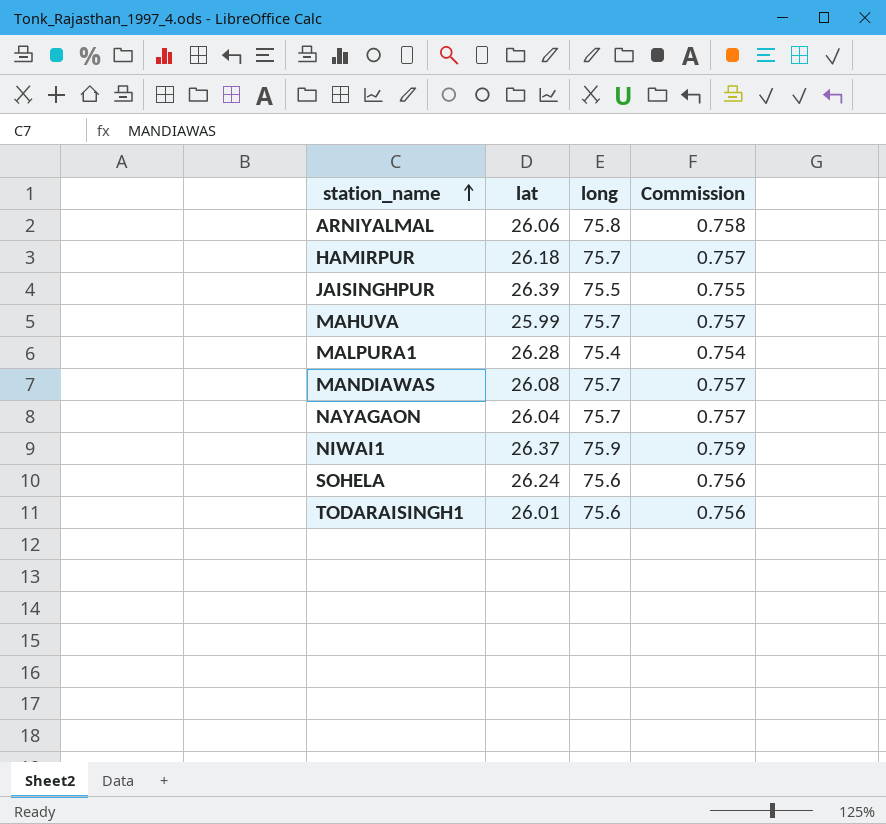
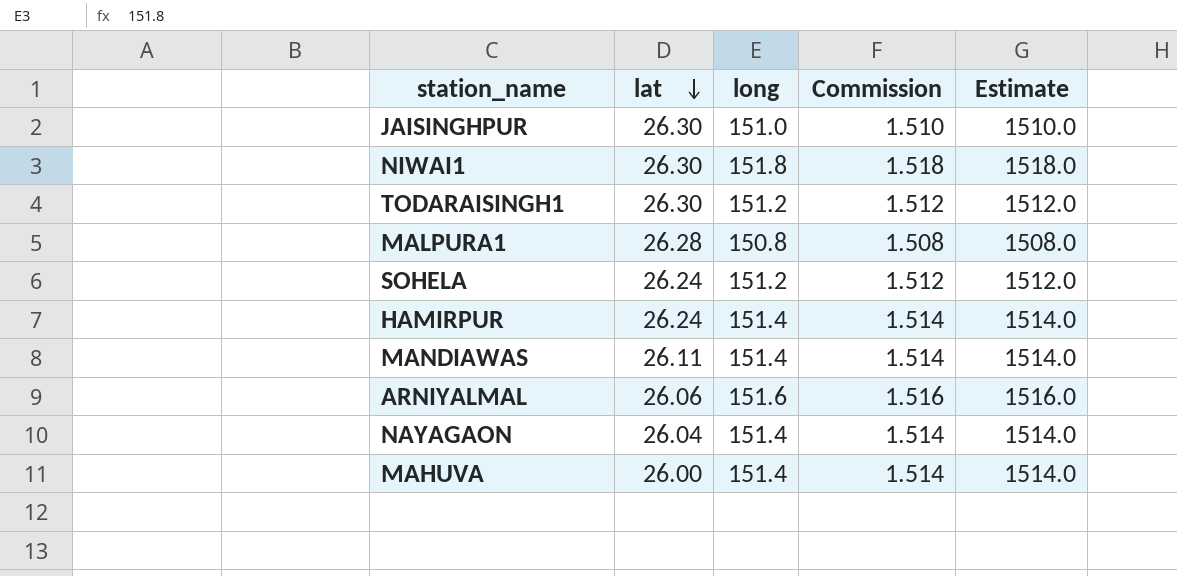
row order: station_name ascending -> lat descending
column Estimate | formula: none -> [long] * 10
JAISINGHPUR | lat: 26.39 -> 26.30
JAISINGHPUR | long: 75.5 -> 151.0
JAISINGHPUR | Commission: 0.755 -> 1.510
NIWAI1 | lat: 26.37 -> 26.30
NIWAI1 | long: 75.9 -> 151.8
NIWAI1 | Commission: 0.759 -> 1.518
TODARAISINGH1 | lat: 26.01 -> 26.30
TODARAISINGH1 | long: 75.6 -> 151.2
TODARAISINGH1 | Commission: 0.756 -> 1.512
MALPURA1 | long: 75.4 -> 150.8
MALPURA1 | Commission: 0.754 -> 1.508
SOHELA | long: 75.6 -> 151.2
SOHELA | Commission: 0.756 -> 1.512
HAMIRPUR | lat: 26.18 -> 26.24
HAMIRPUR | long: 75.7 -> 151.4
HAMIRPUR | Commission: 0.757 -> 1.514
MANDIAWAS | lat: 26.08 -> 26.11
MANDIAWAS | long: 75.7 -> 151.4
MANDIAWAS | Commission: 0.757 -> 1.514
ARNIYALMAL | long: 75.8 -> 151.6
ARNIYALMAL | Commission: 0.758 -> 1.516
NAYAGAON | long: 75.7 -> 151.4
NAYAGAON | Commission: 0.757 -> 1.514
MAHUVA | lat: 25.99 -> 26.00
MAHUVA | long: 75.7 -> 151.4
MAHUVA | Commission: 0.757 -> 1.514

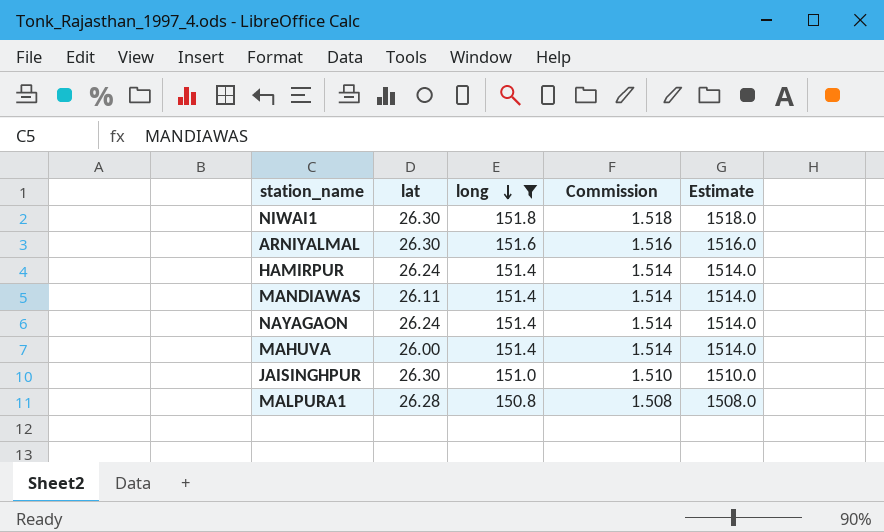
filter: none -> long != 151.2
row order: lat descending -> long descending
ARNIYALMAL | lat: 26.06 -> 26.30
NAYAGAON | lat: 26.04 -> 26.24

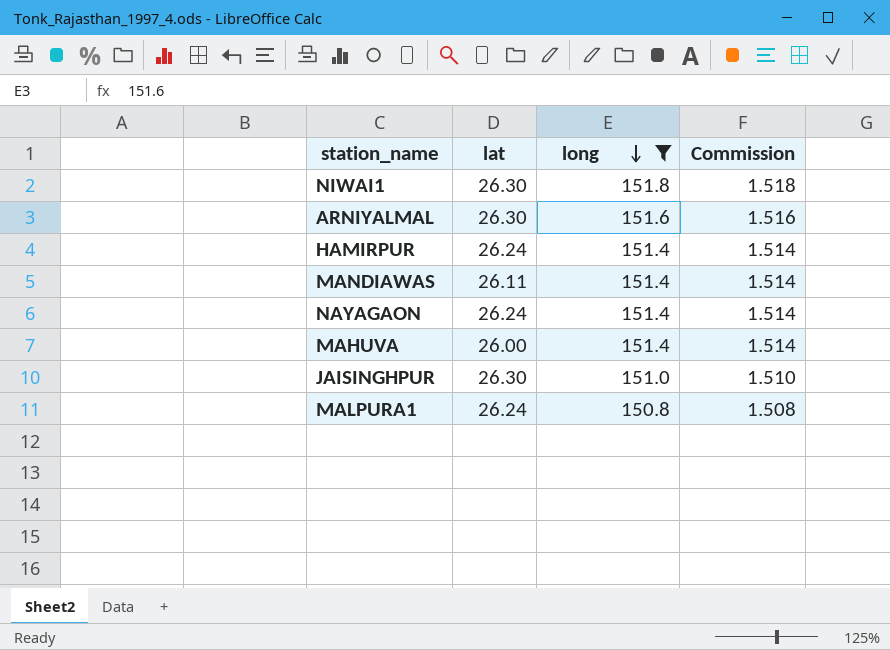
column Estimate | formula: [long] * 10 -> none
MALPURA1 | lat: 26.28 -> 26.24

